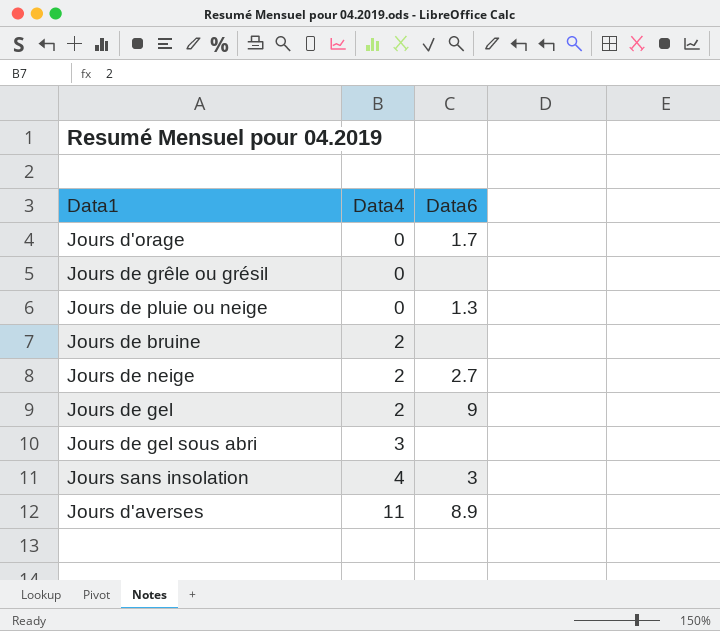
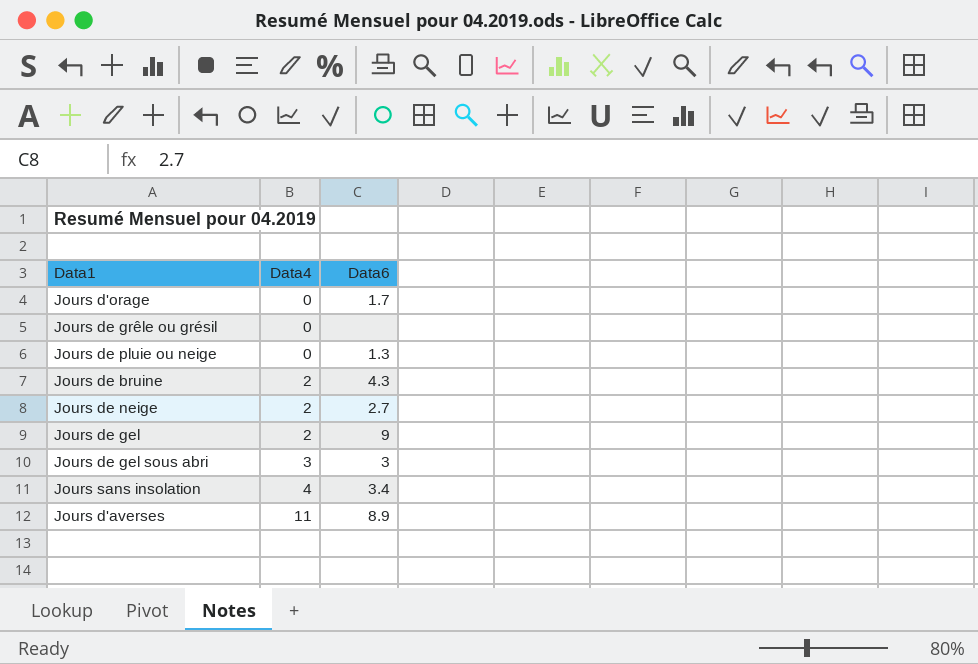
Jours de bruine | Data6: none -> 4.3
Jours de gel sous abri | Data6: none -> 3
Jours sans insolation | Data6: 3 -> 3.4

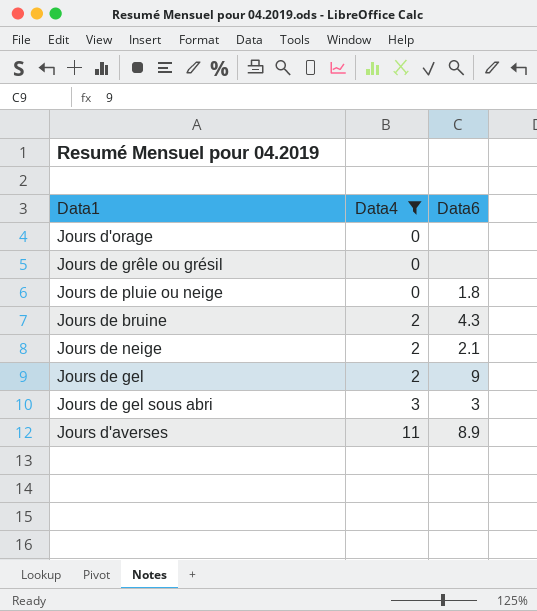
filter: none -> Data4 != 4
Jours d'orage | Data6: 1.7 -> none
Jours de pluie ou neige | Data6: 1.3 -> 1.8
Jours de neige | Data6: 2.7 -> 2.1

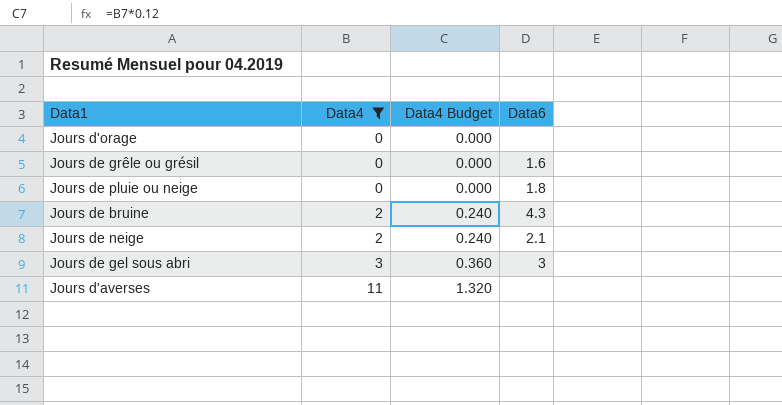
column Data4 Budget | formula: none -> [Data4] * 0.12
row Jours de gel: 2 | 9 -> none
Jours de grêle ou grésil | Data6: none -> 1.6
Jours d'averses | Data6: 8.9 -> none

